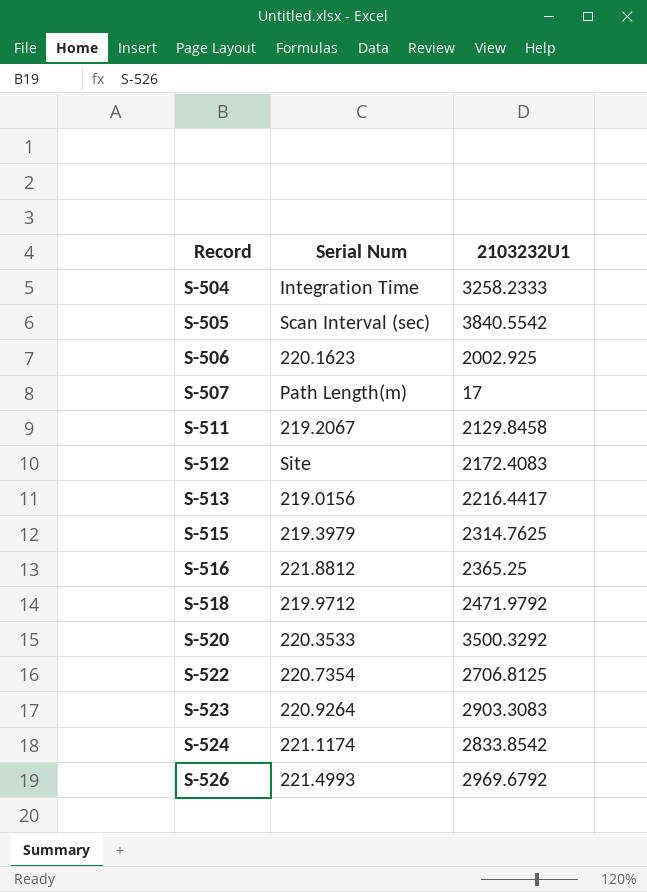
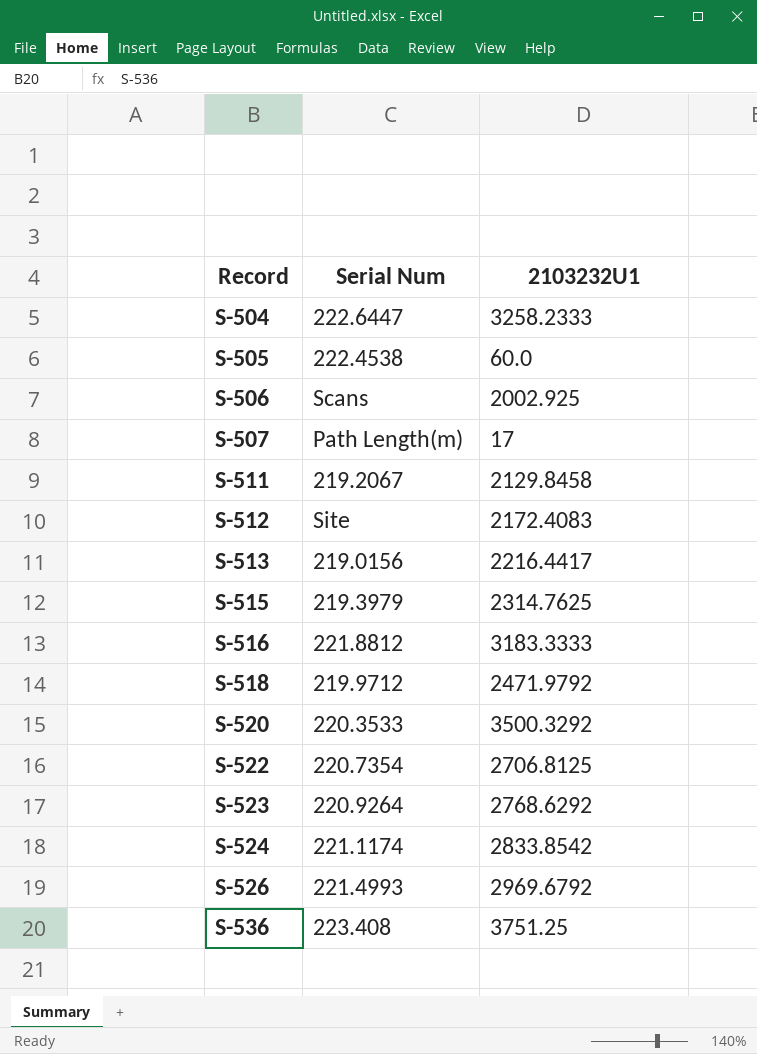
S-504 | Serial Num: Integration Time -> 222.6447
S-505 | Serial Num: Scan Interval (sec) -> 222.4538
S-505 | 2103232U1: 3840.5542 -> 60.0
S-506 | Serial Num: 220.1623 -> Scans
S-516 | 2103232U1: 2365.25 -> 3183.3333
S-523 | 2103232U1: 2903.3083 -> 2768.6292
row S-536: none -> 223.408 | 3751.25

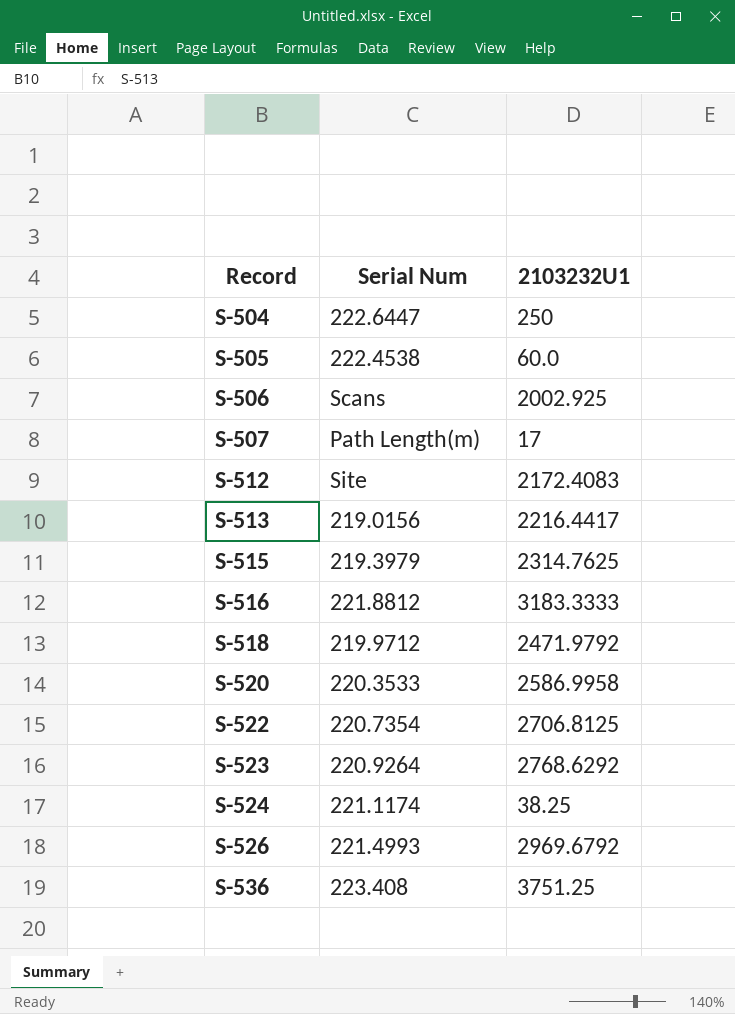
row S-511: 219.2067 | 2129.8458 -> none
S-504 | 2103232U1: 3258.2333 -> 250
S-520 | 2103232U1: 3500.3292 -> 2586.9958
S-524 | 2103232U1: 2833.8542 -> 38.25

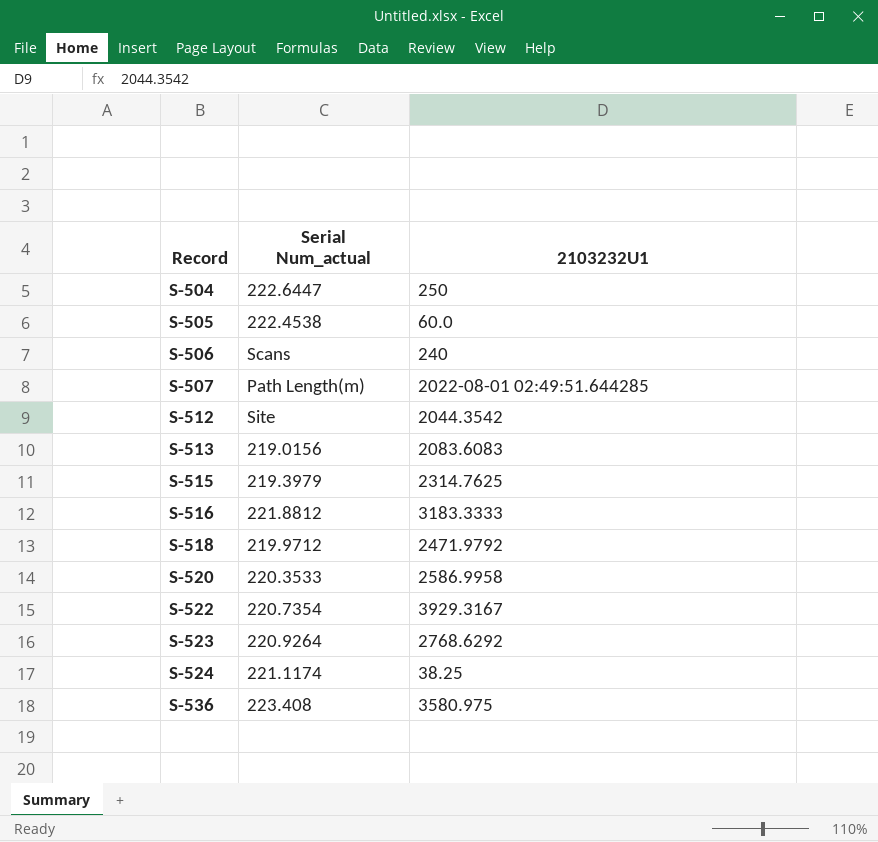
column name: Serial Num -> Serial Num_actual
row S-526: 221.4993 | 2969.6792 -> none
S-506 | 2103232U1: 2002.925 -> 240
S-507 | 2103232U1: 17 -> 2022-08-01 02:49:51.644285
S-512 | 2103232U1: 2172.4083 -> 2044.3542
S-513 | 2103232U1: 2216.4417 -> 2083.6083
S-522 | 2103232U1: 2706.8125 -> 3929.3167
S-536 | 2103232U1: 3751.25 -> 3580.975

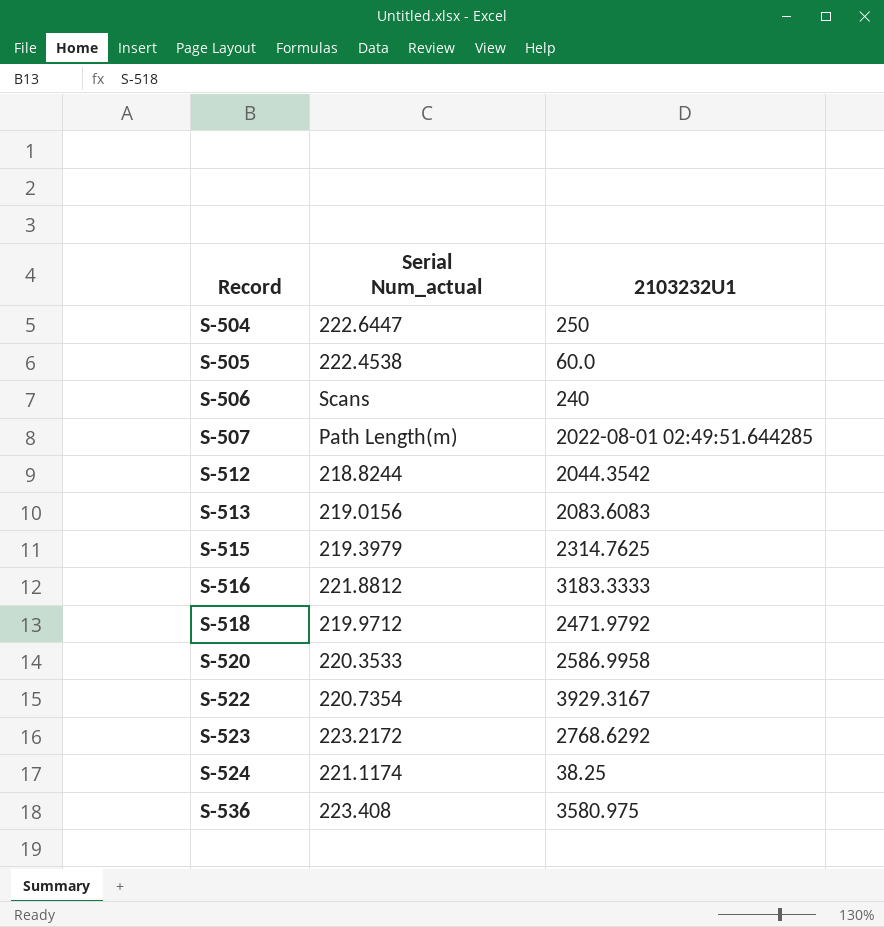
S-512 | Serial Num_actual: Site -> 218.8244
S-523 | Serial Num_actual: 220.9264 -> 223.2172

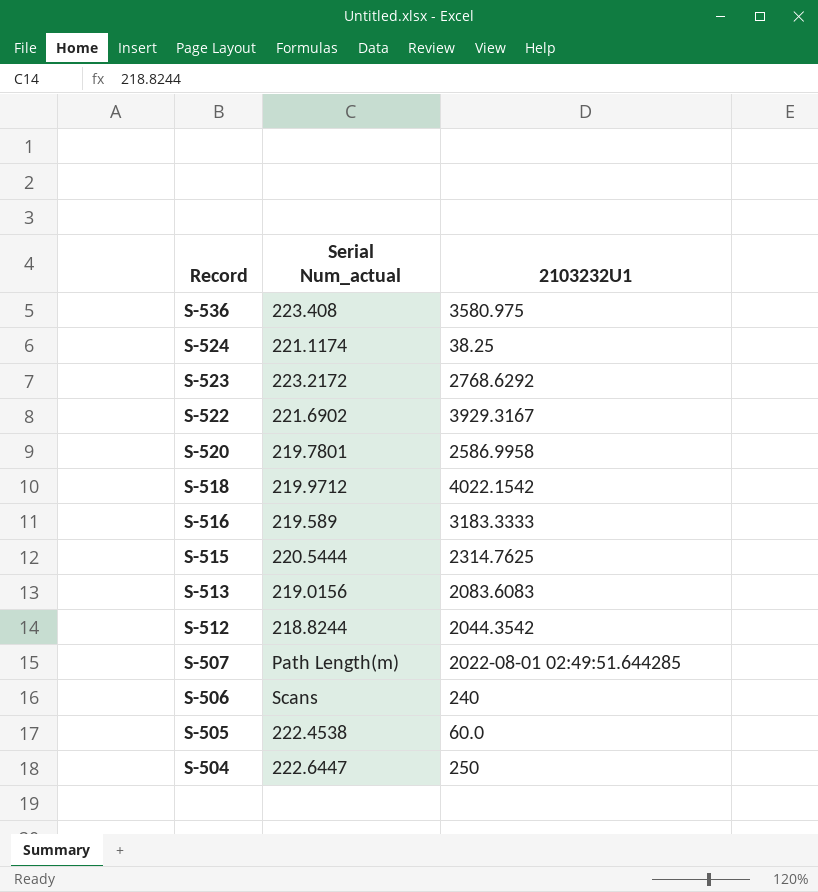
row order: Record ascending -> Record descending
S-522 | Serial Num_actual: 220.7354 -> 221.6902
S-520 | Serial Num_actual: 220.3533 -> 219.7801
S-518 | 2103232U1: 2471.9792 -> 4022.1542
S-516 | Serial Num_actual: 221.8812 -> 219.589
S-515 | Serial Num_actual: 219.3979 -> 220.5444

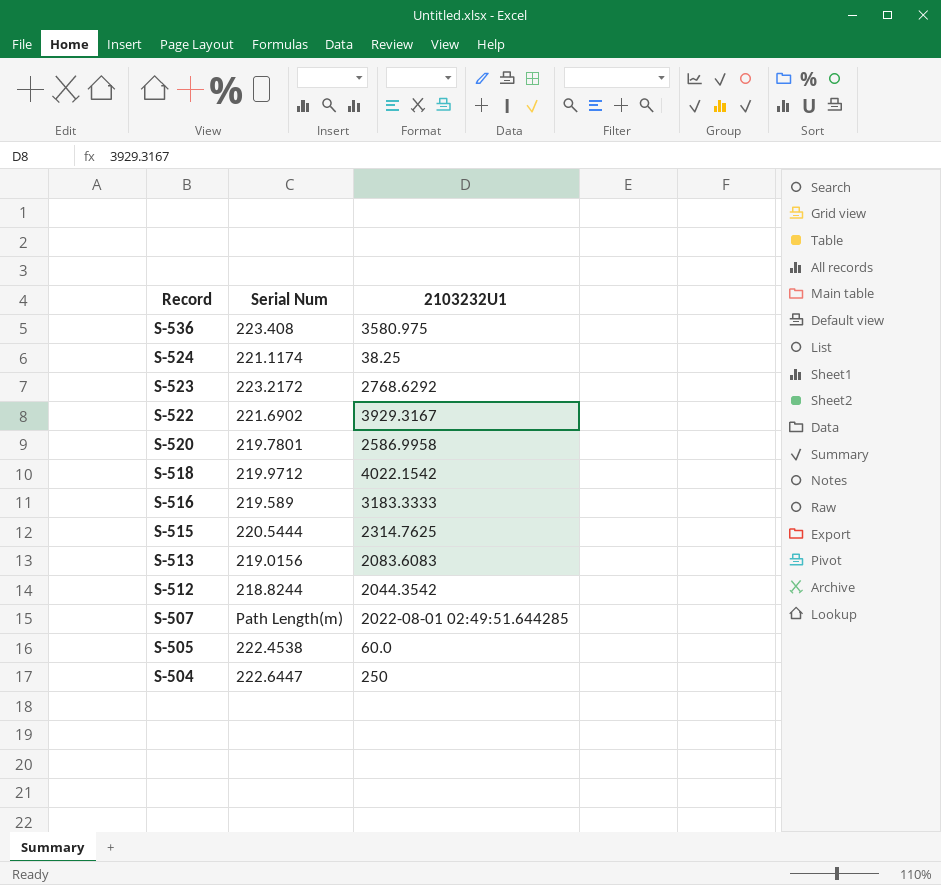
column name: Serial Num_actual -> Serial Num
row S-506: Scans | 240 -> none

